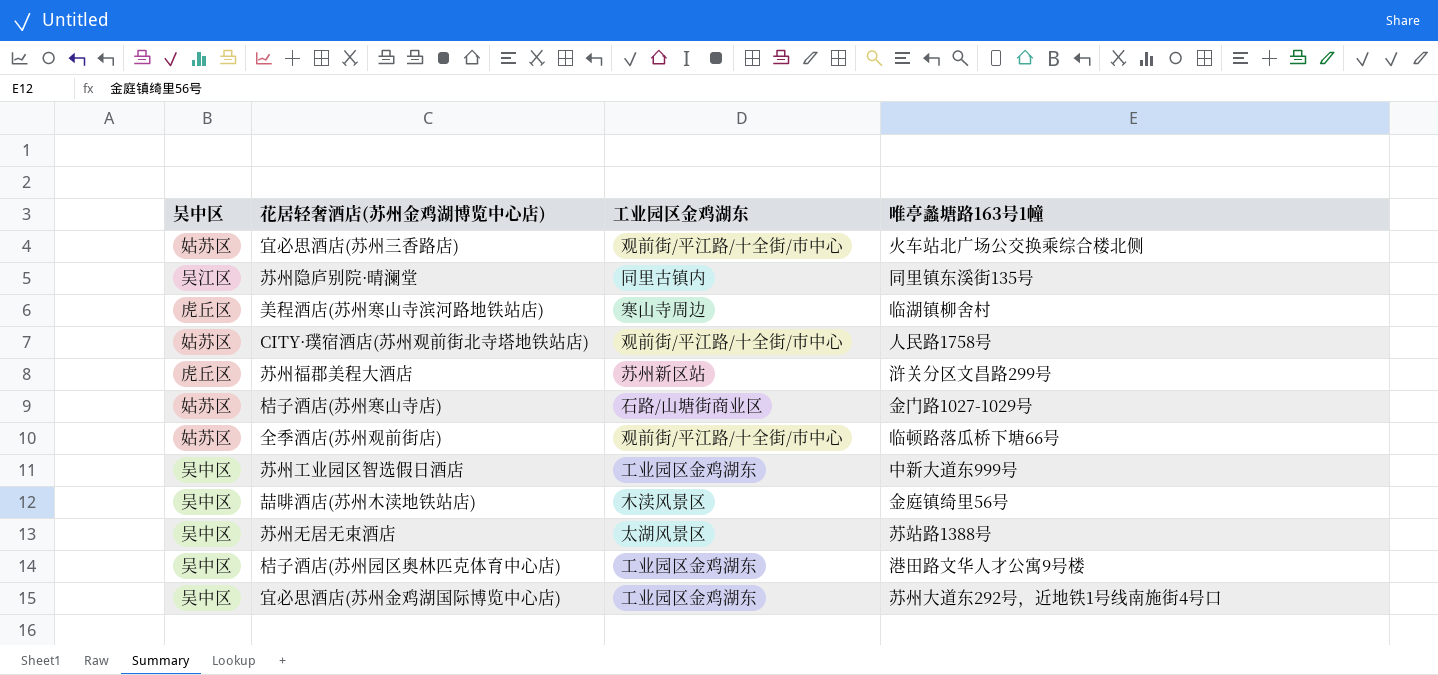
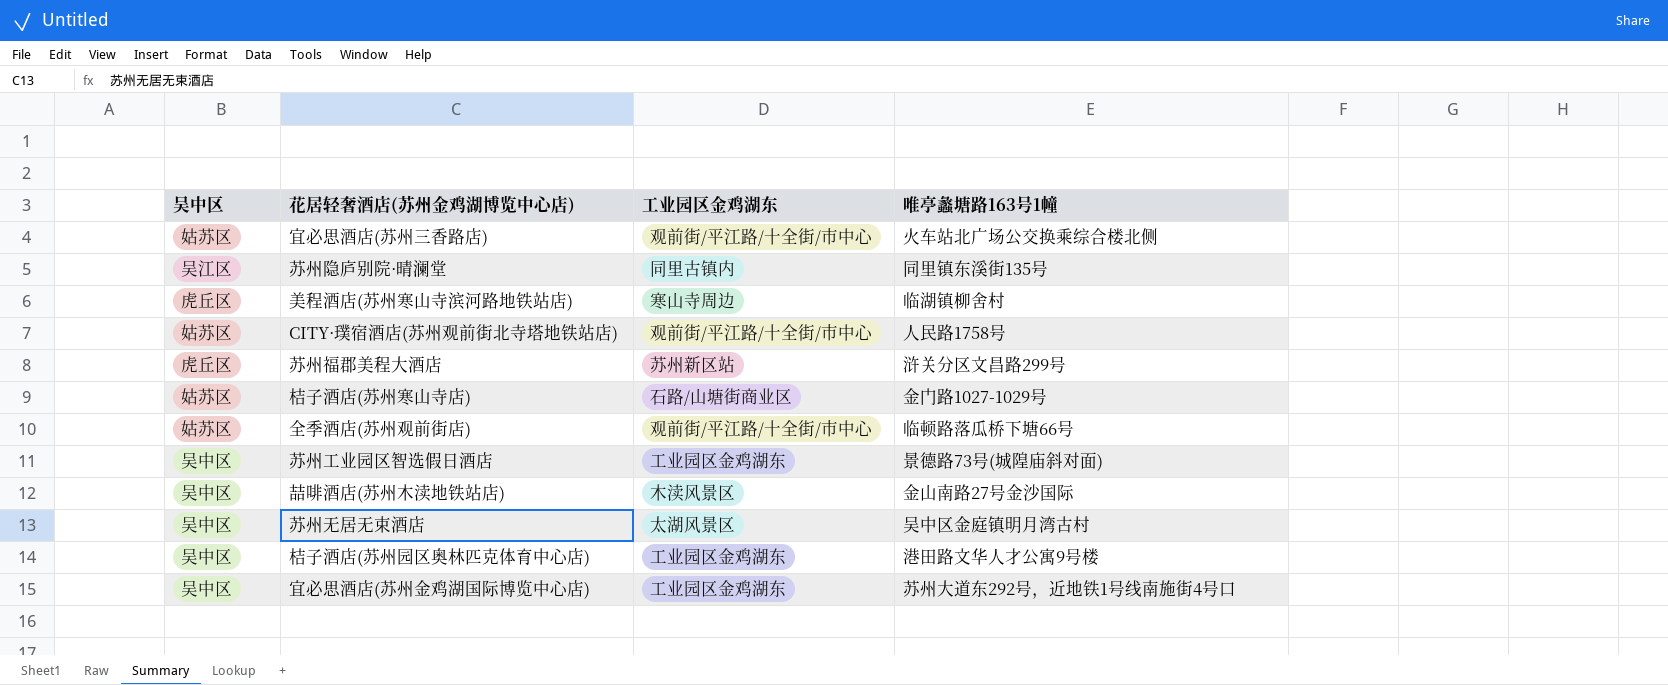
苏州工业园区智选假日酒店 | 唯亭蠡塘路163号1幢: 中新大道东999号 -> 景德路73号(城隍庙斜对面)
喆啡酒店(苏州木渎地铁站店) | 唯亭蠡塘路163号1幢: 金庭镇绮里56号 -> 金山南路27号金沙国际
苏州无居无束酒店 | 唯亭蠡塘路163号1幢: 苏站路1388号 -> 吴中区金庭镇明月湾古村

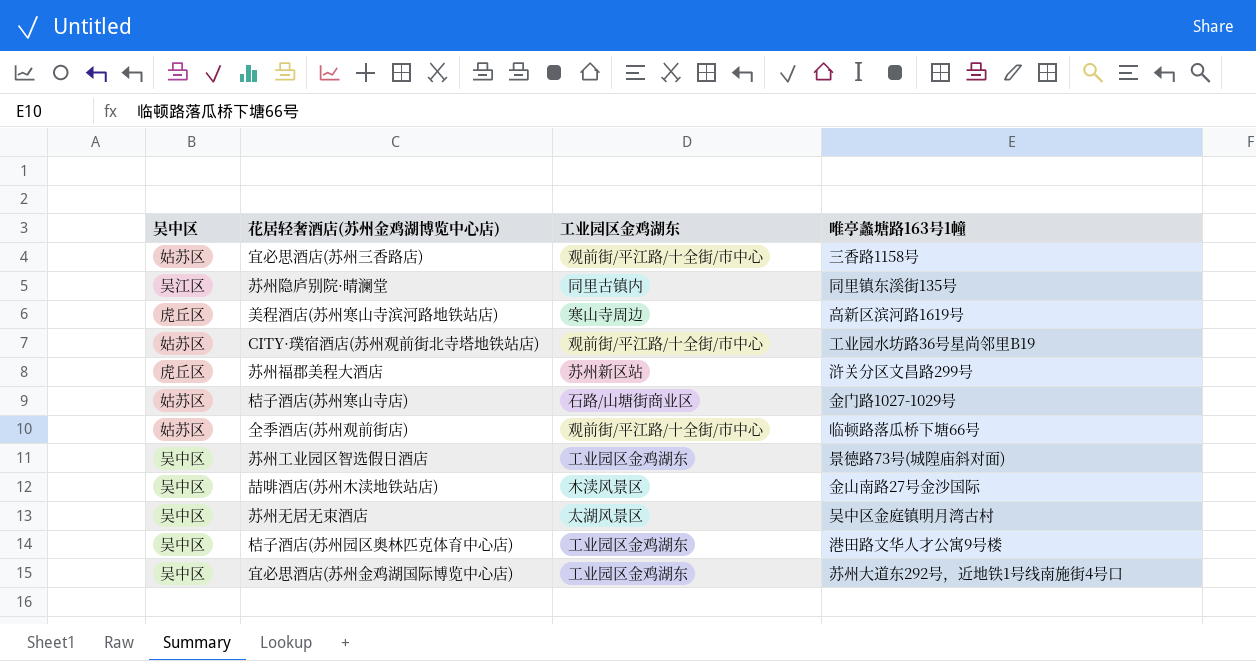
宜必思酒店(苏州三香路店) | 唯亭蠡塘路163号1幢: 火车站北广场公交换乘综合楼北侧 -> 三香路1158号
美程酒店(苏州寒山寺滨河路地铁站店) | 唯亭蠡塘路163号1幢: 临湖镇柳舍村 -> 高新区滨河路1619号
CITY·璞宿酒店(苏州观前街北寺塔地铁站店) | 唯亭蠡塘路163号1幢: 人民路1758号 -> 工业园水坊路36号星尚邻里B19

